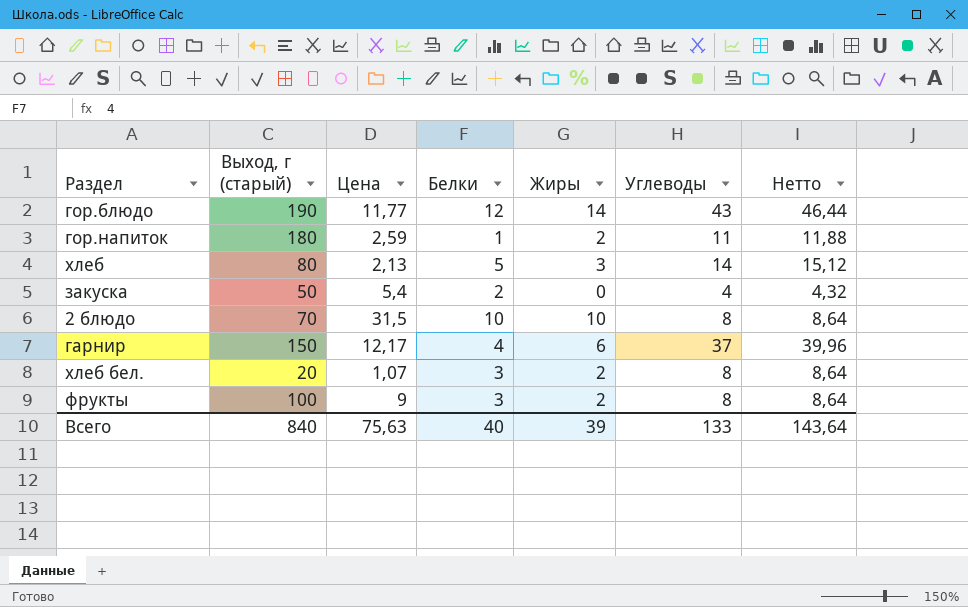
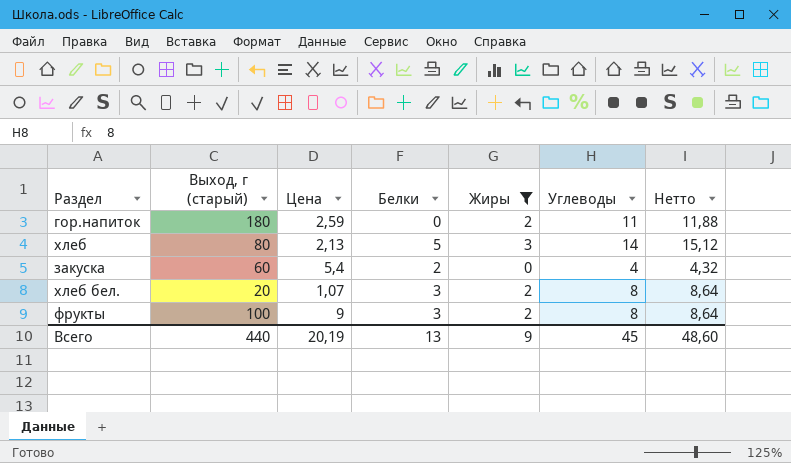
filter: none -> Жиры <= 3
гор.напиток | Белки: 1 -> 0
закуска | Выход, г (старый): 50 -> 60
Всего | Выход, г (старый): 840 -> 440
Всего | Цена: 75,63 -> 20,19
Всего | Белки: 40 -> 13
Всего | Жиры: 39 -> 9
Всего | Углеводы: 133 -> 45
Всего | Нетто: 143,64 -> 48,60

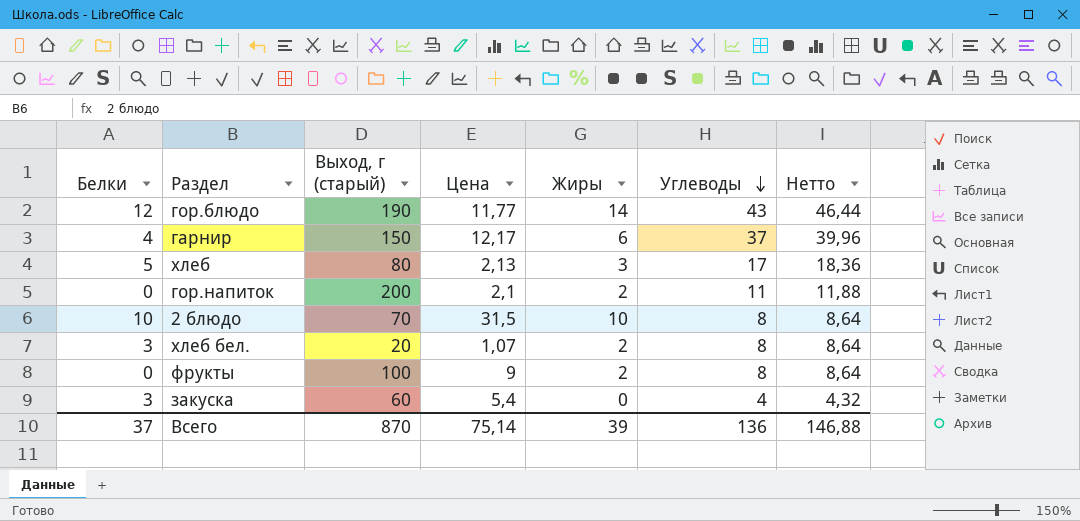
filter: Жиры <= 3 -> none
row order: none -> Углеводы descending
column Белки | position: 4 -> 1
хлеб | Углеводы: 14 -> 17
хлеб | Нетто: 15,12 -> 18,36
гор.напиток | Выход, г (старый): 180 -> 200
гор.напиток | Цена: 2,59 -> 2,1
фрукты | Белки: 3 -> 0
закуска | Белки: 2 -> 3
Всего | Белки: 13 -> 37
Всего | Выход, г (старый): 440 -> 870
Всего | Цена: 20,19 -> 75,14
Всего | Жиры: 9 -> 39
Всего | Углеводы: 45 -> 136
Всего | Нетто: 48,60 -> 146,88

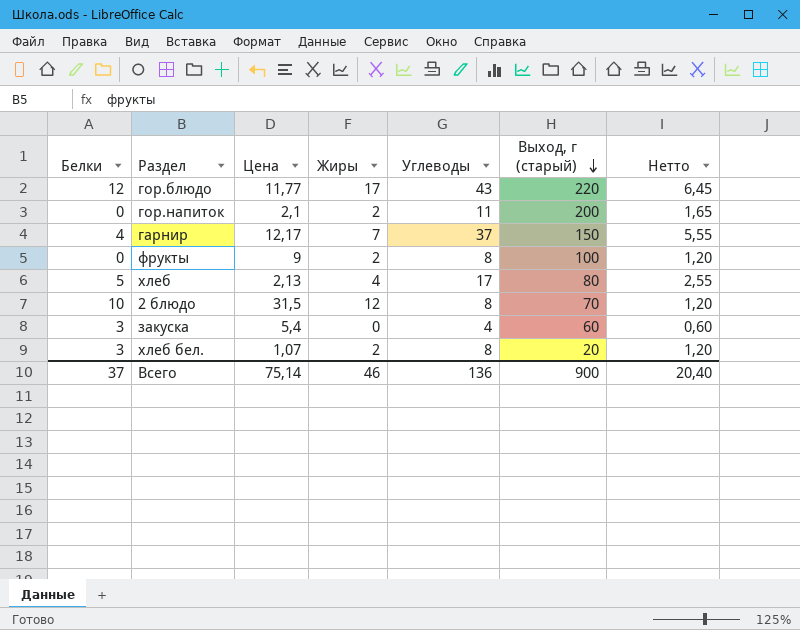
row order: Углеводы descending -> Выход, г (старый) descending
column Выход, г (старый) | position: 3 -> 6
column Нетто | formula: [Углеводы] * 1,08 -> [Углеводы] * 0,15
гор.блюдо | Жиры: 14 -> 17
гор.блюдо | Выход, г (старый): 190 -> 220
гарнир | Жиры: 6 -> 7
хлеб | Жиры: 3 -> 4
2 блюдо | Жиры: 10 -> 12
Всего | Жиры: 39 -> 46
Всего | Выход, г (старый): 870 -> 900
Всего | Нетто: 146,88 -> 20,40

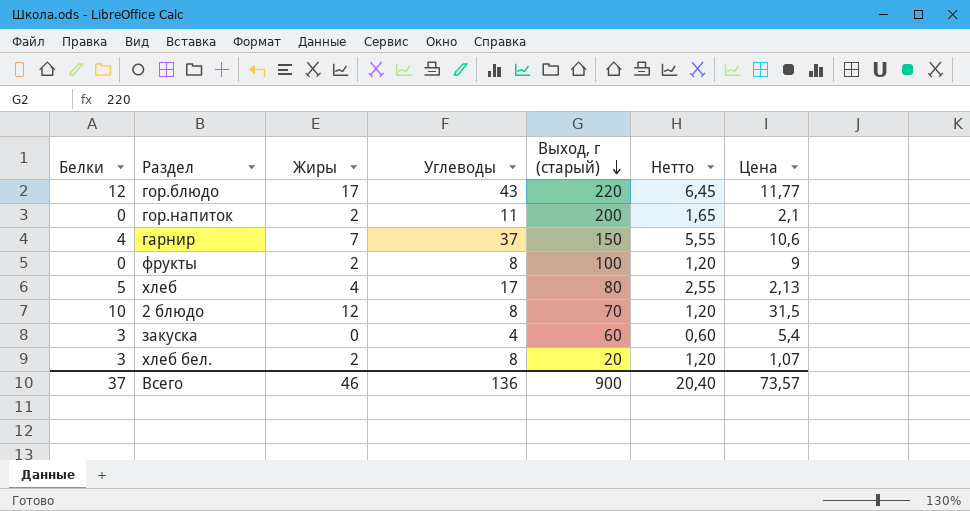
column Цена | position: 3 -> 7
гарнир | Цена: 12,17 -> 10,6
Всего | Цена: 75,14 -> 73,57

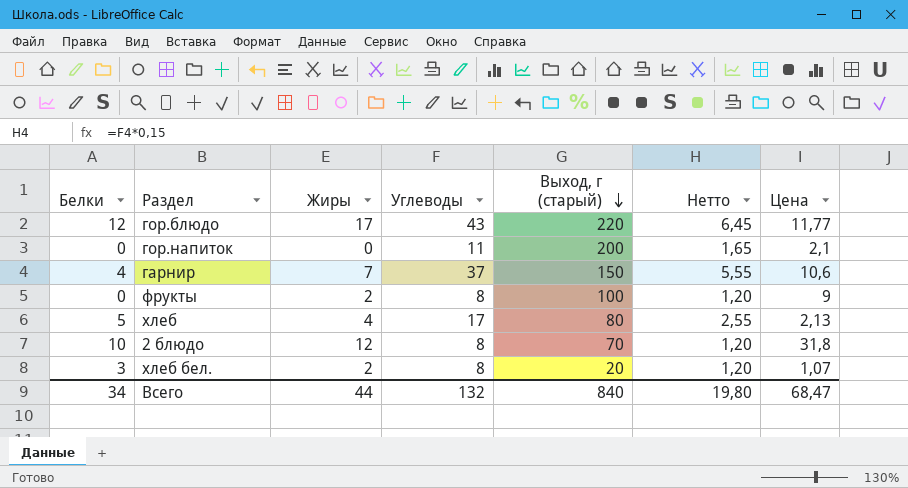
row закуска: 3 | 0 | 4 | 60 | 0,60 | 5,4 -> none
гор.напиток | Жиры: 2 -> 0
2 блюдо | Цена: 31,5 -> 31,8
Всего | Белки: 37 -> 34
Всего | Жиры: 46 -> 44
Всего | Углеводы: 136 -> 132
Всего | Выход, г (старый): 900 -> 840
Всего | Нетто: 20,40 -> 19,80
Всего | Цена: 73,57 -> 68,47

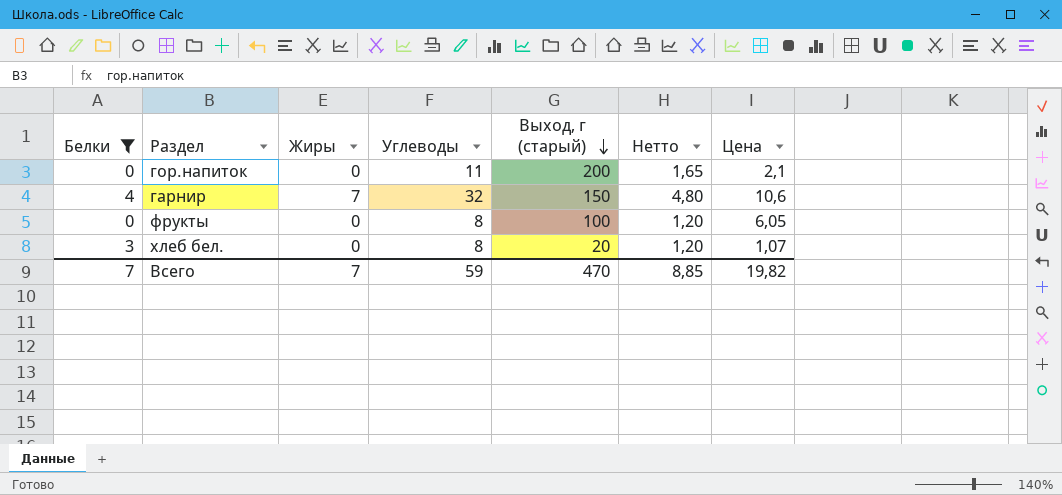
filter: none -> Белки <= 4
гарнир | Углеводы: 37 -> 32
гарнир | Нетто: 5,55 -> 4,80
фрукты | Жиры: 2 -> 0
фрукты | Цена: 9 -> 6,05
хлеб бел. | Жиры: 2 -> 0
Всего | Белки: 34 -> 7
Всего | Жиры: 44 -> 7
Всего | Углеводы: 132 -> 59
Всего | Выход, г (старый): 840 -> 470
Всего | Нетто: 19,80 -> 8,85
Всего | Цена: 68,47 -> 19,82

